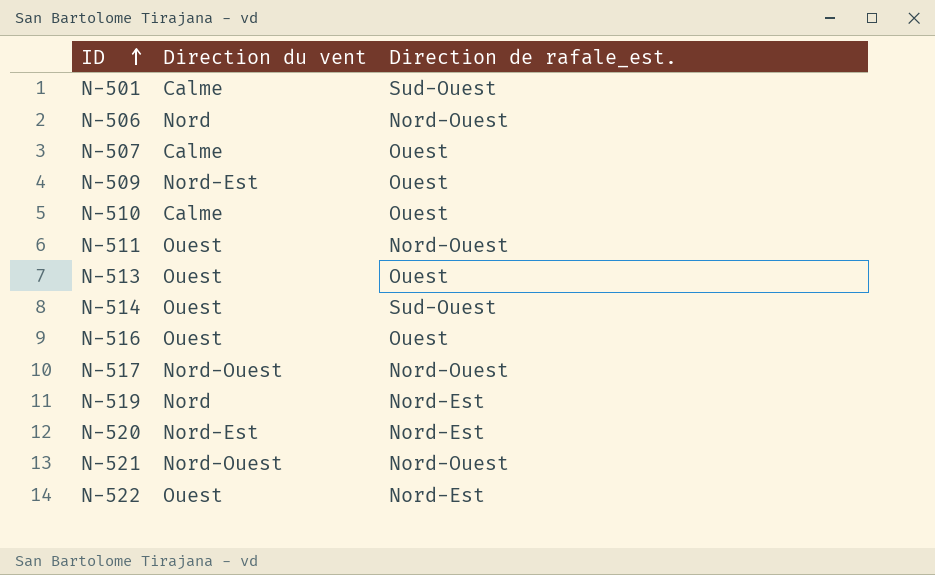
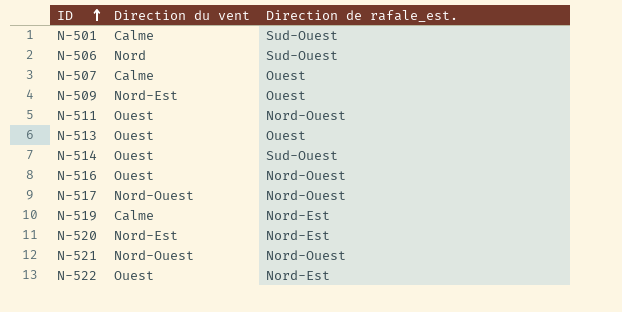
row N-510: Calme | Ouest -> none
N-506 | Direction de rafale_est.: Nord-Ouest -> Sud-Ouest
N-516 | Direction de rafale_est.: Ouest -> Nord-Ouest
N-519 | Direction du vent: Nord -> Calme

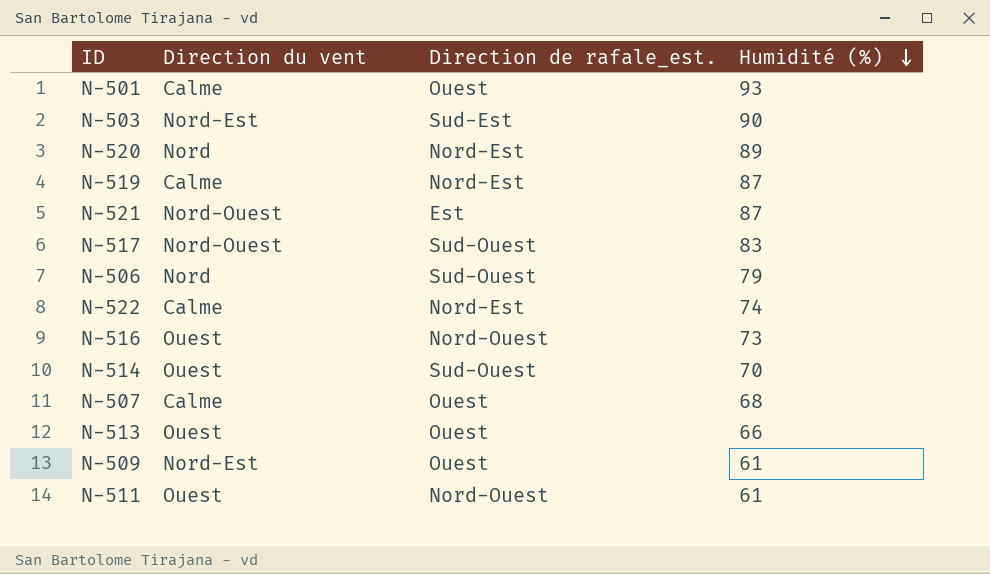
row order: ID ascending -> Humidité (%) descending
column Humidité (%) | position: none -> 4
N-501 | Direction de rafale_est.: Sud-Ouest -> Ouest
row N-503: none -> Nord-Est | Sud-Est | 90
N-520 | Direction du vent: Nord-Est -> Nord
N-521 | Direction de rafale_est.: Nord-Ouest -> Est
N-517 | Direction de rafale_est.: Nord-Ouest -> Sud-Ouest
N-522 | Direction du vent: Ouest -> Calme

